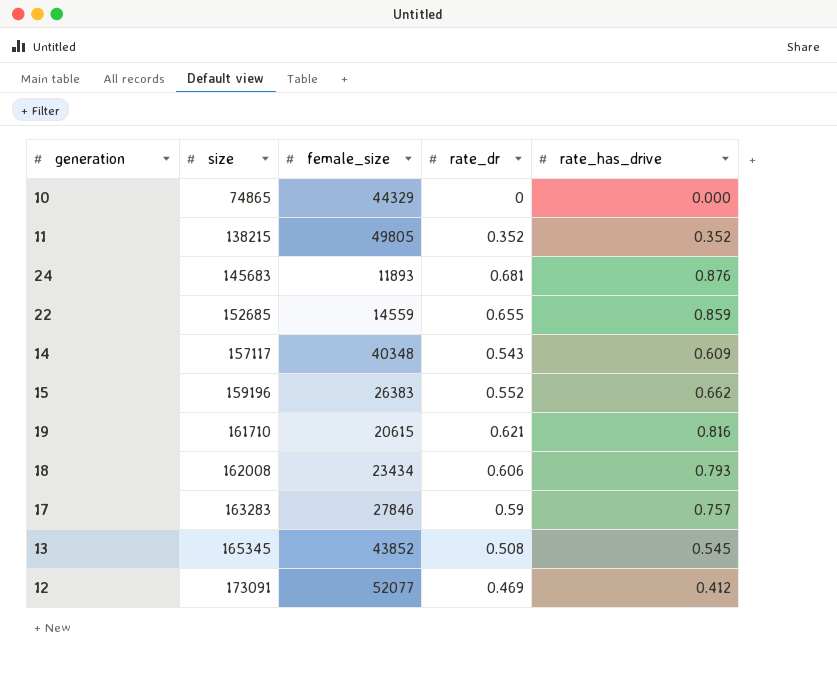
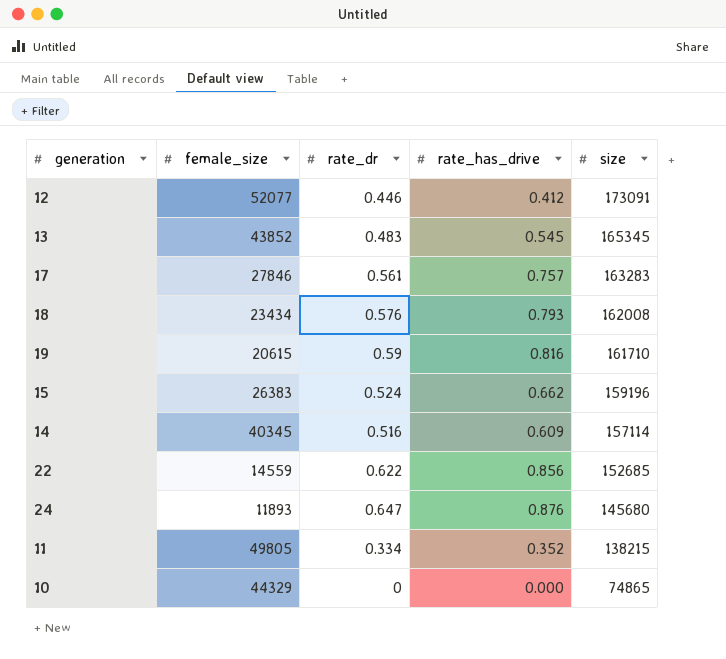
row order: size ascending -> size descending
column size | position: 2 -> 5
12 | rate_dr: 0.469 -> 0.446
13 | rate_dr: 0.508 -> 0.483
17 | rate_dr: 0.59 -> 0.561
18 | rate_dr: 0.606 -> 0.576
19 | rate_dr: 0.621 -> 0.59
15 | rate_dr: 0.552 -> 0.524
14 | female_size: 40348 -> 40345
14 | rate_dr: 0.543 -> 0.516
14 | size: 157117 -> 157114
22 | rate_dr: 0.655 -> 0.622
22 | rate_has_drive: 0.859 -> 0.856
24 | rate_dr: 0.681 -> 0.647
24 | size: 145683 -> 145680
11 | rate_dr: 0.352 -> 0.334

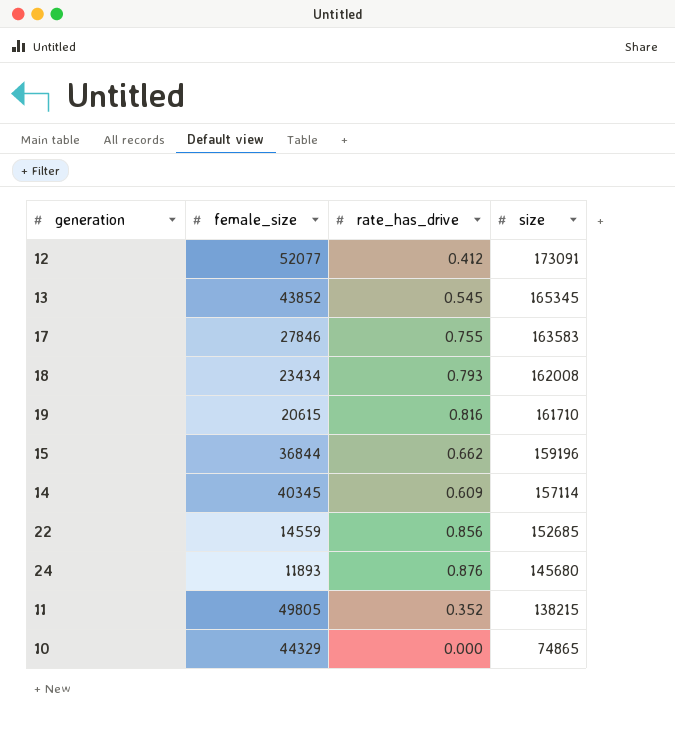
column rate_dr | position: 3 -> none
17 | rate_has_drive: 0.757 -> 0.755
17 | size: 163283 -> 163583
15 | female_size: 26383 -> 36844

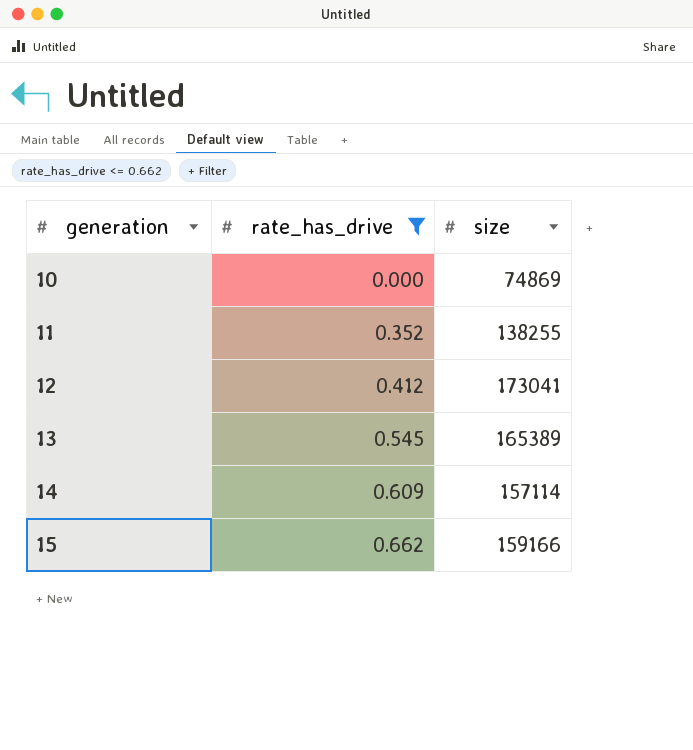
filter: none -> rate_has_drive <= 0.662
row order: size descending -> generation ascending
column female_size | position: 2 -> none
10 | size: 74865 -> 74869
11 | size: 138215 -> 138255
12 | size: 173091 -> 173041
13 | size: 165345 -> 165389
15 | size: 159196 -> 159166

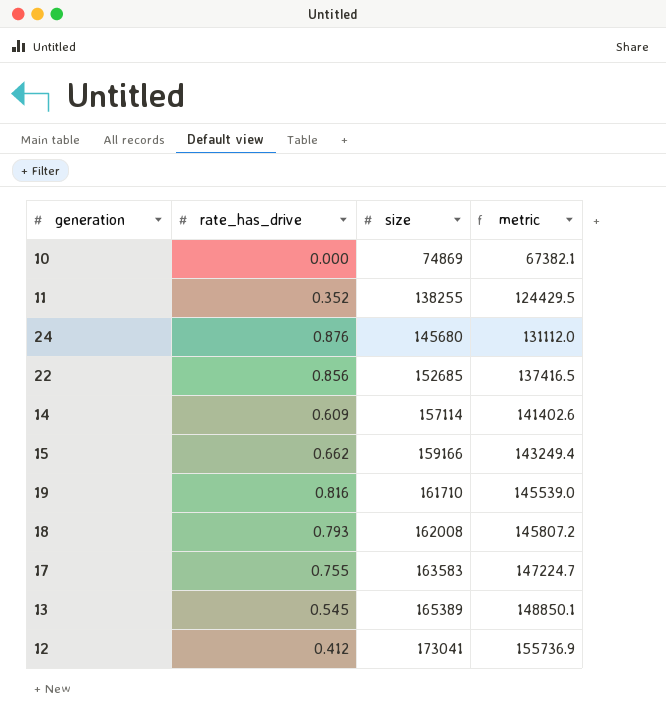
filter: rate_has_drive <= 0.662 -> none
row order: generation ascending -> size ascending
column metric | formula: none -> [size] * 0.9

